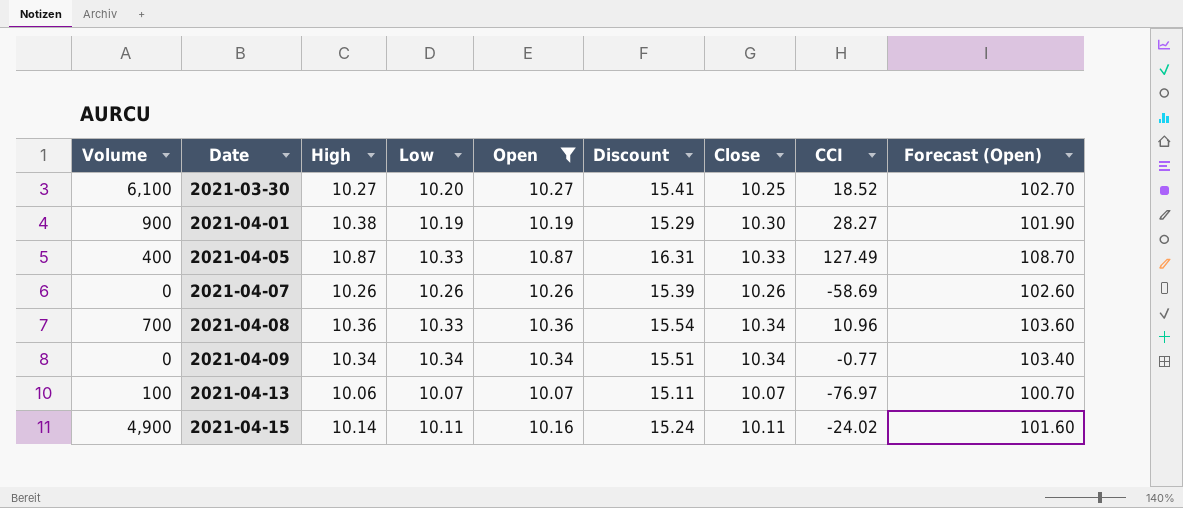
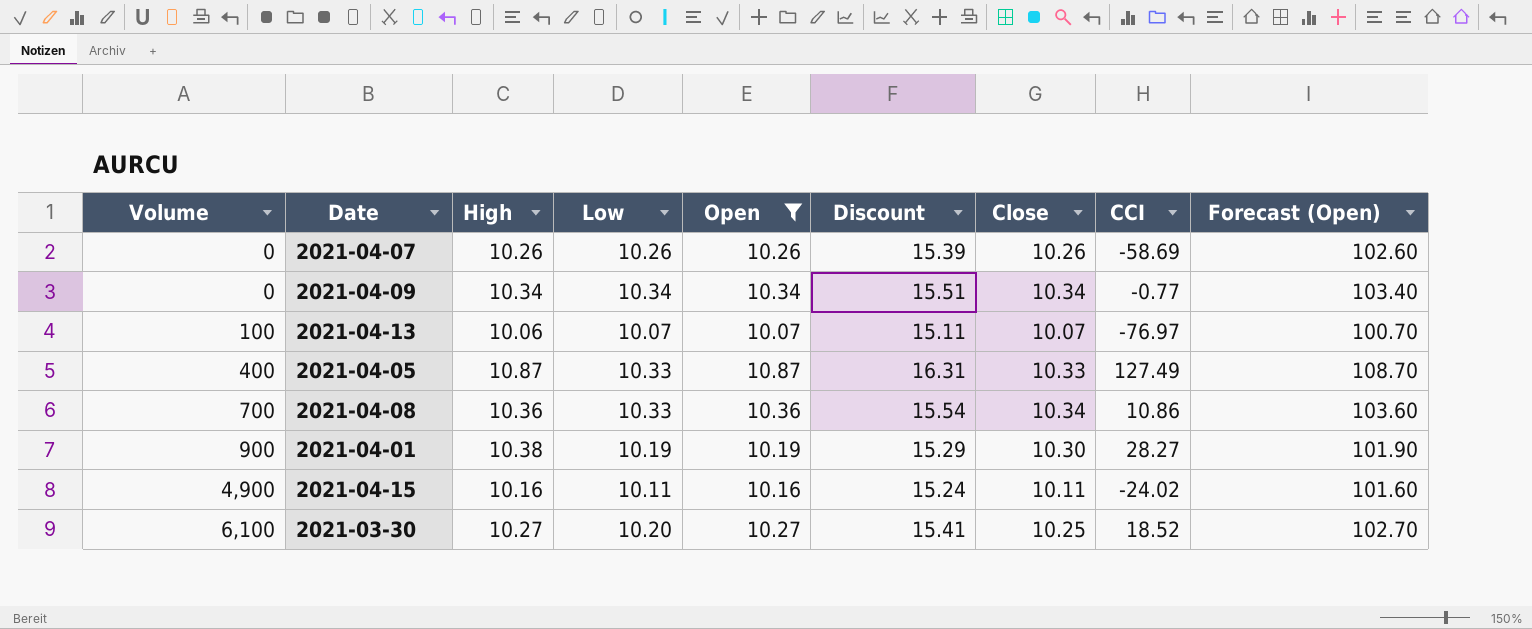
row order: Date ascending -> Volume ascending
2021-04-08 | CCI: 10.96 -> 10.86
2021-04-15 | High: 10.14 -> 10.16

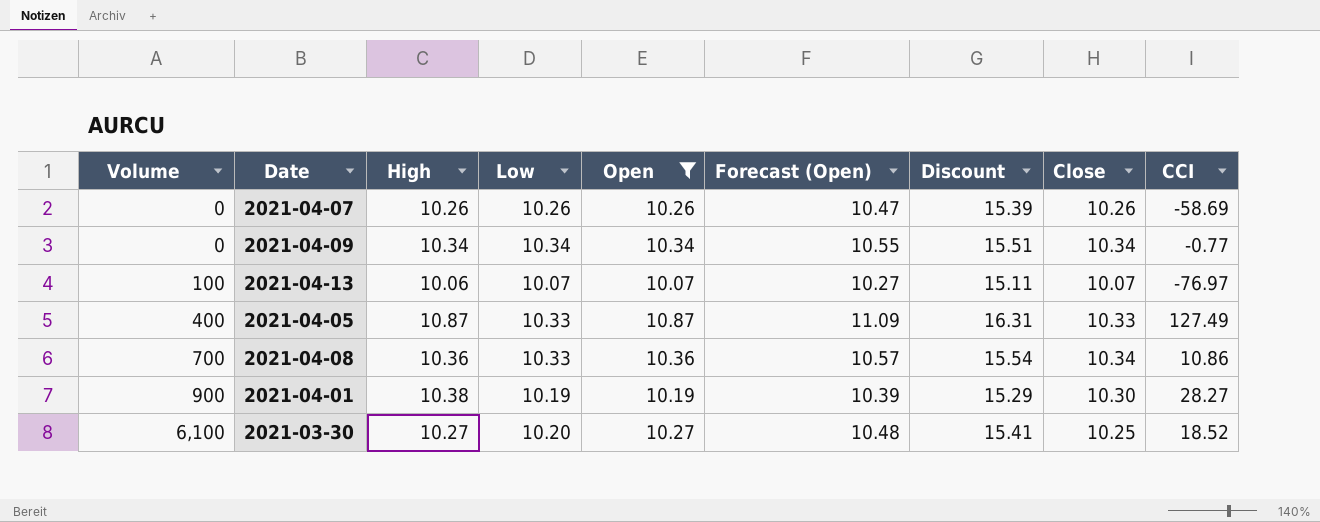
column Forecast (Open) | formula: [Open] * 10 -> [Open] * 1.02
column Forecast (Open) | position: 9 -> 6
row 2021-04-15: 4,900 | 10.16 | 10.11 | 10.16 | 15.24 | 10.11 | -24.02 | 101.60 -> none

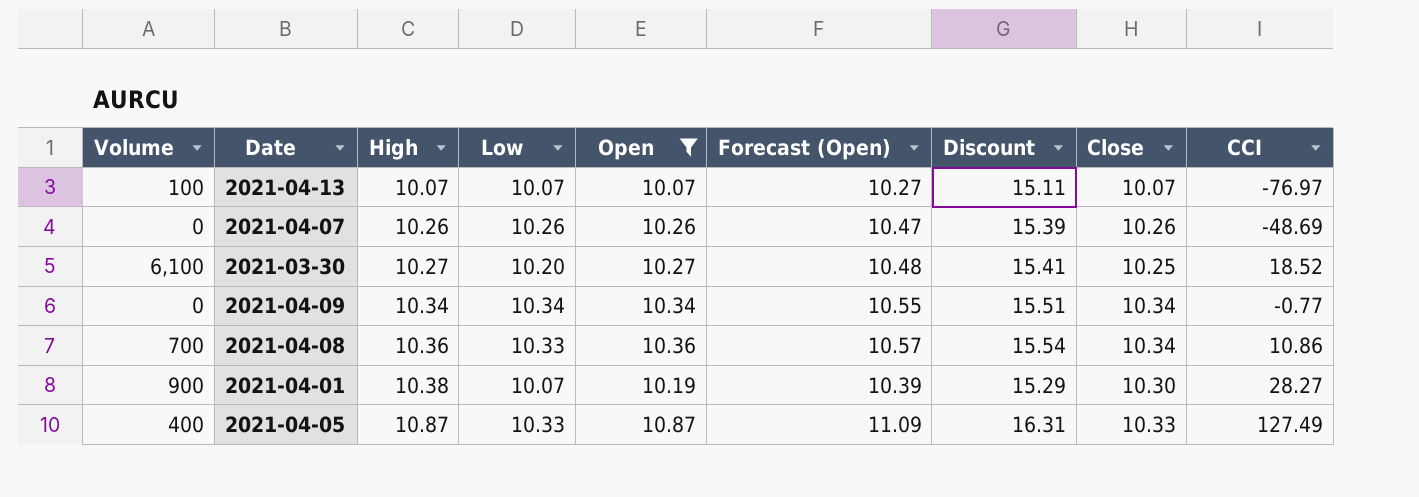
row order: Volume ascending -> High ascending
2021-04-13 | High: 10.06 -> 10.07
2021-04-07 | CCI: -58.69 -> -48.69
2021-04-01 | Low: 10.19 -> 10.07

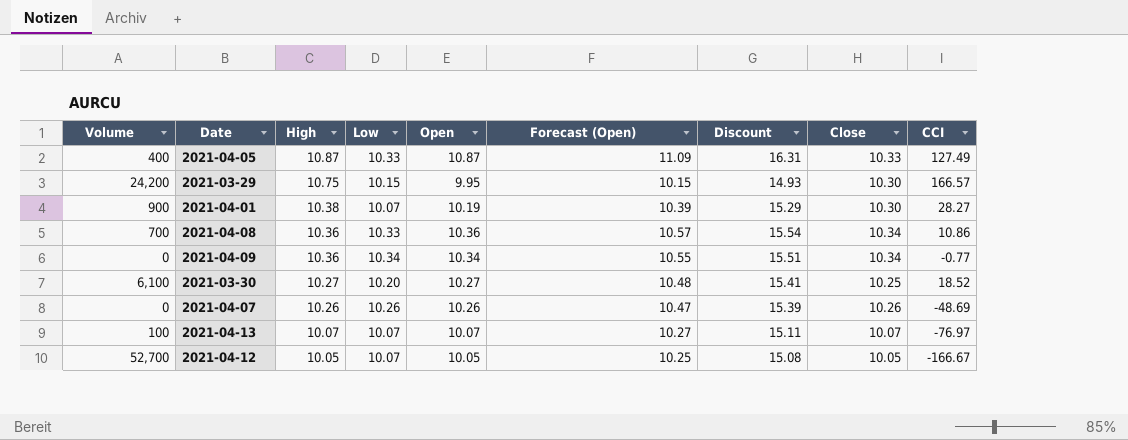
filter: Open >= 10.07 -> none
row order: High ascending -> High descending
2021-04-09 | High: 10.34 -> 10.36

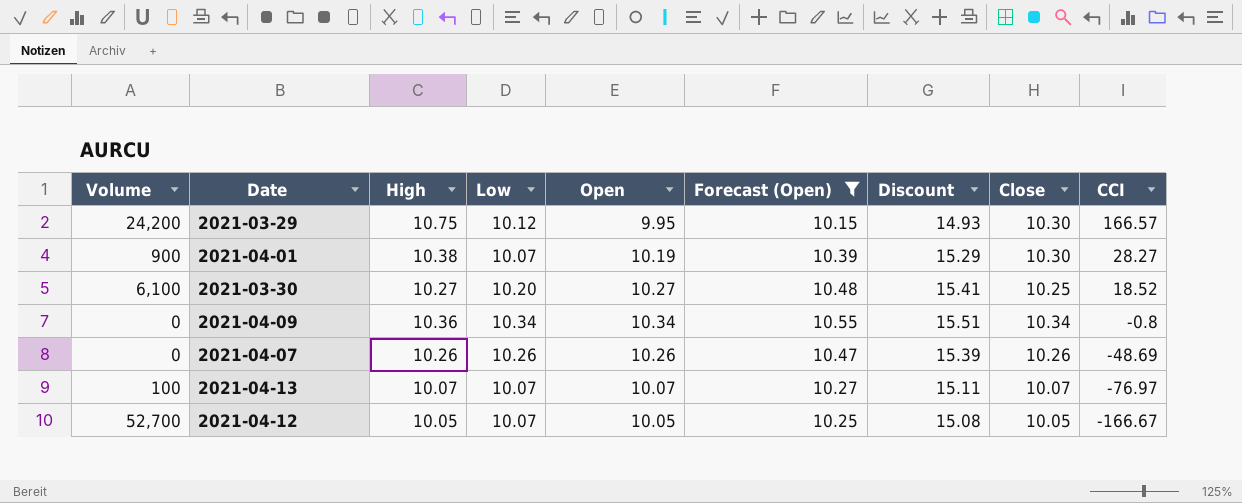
filter: none -> Forecast (Open) <= 10.55
row order: High descending -> CCI descending
2021-03-29 | Low: 10.15 -> 10.12
2021-04-09 | CCI: -0.77 -> -0.8

